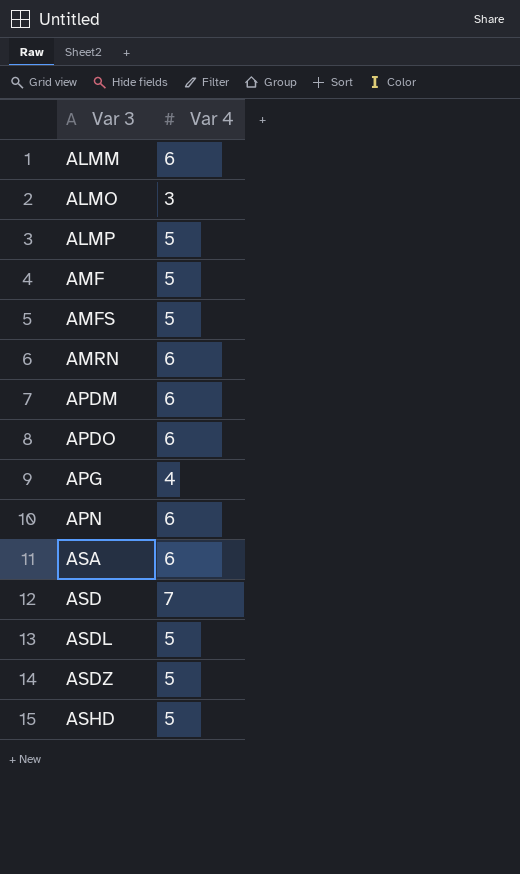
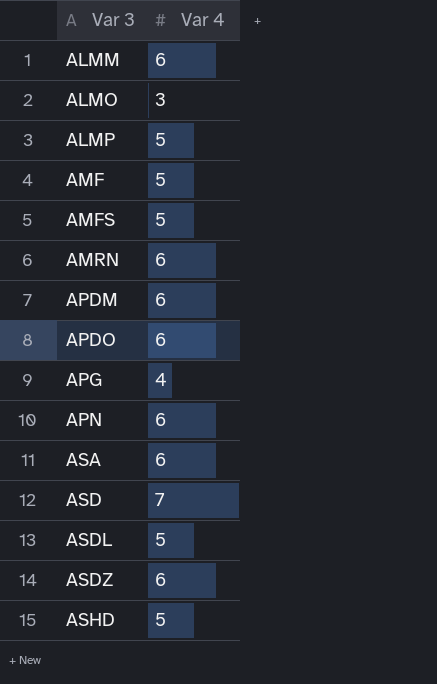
ASDZ | Var 4: 5 -> 6

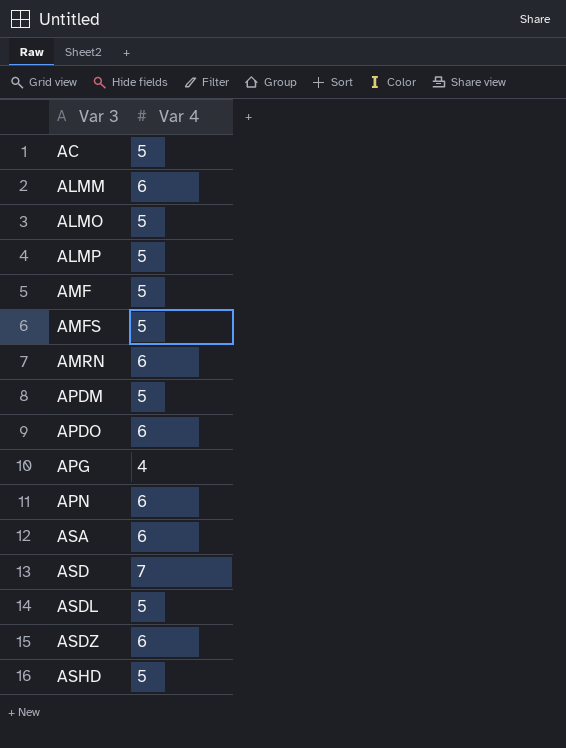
row AC: none -> 5
ALMO | Var 4: 3 -> 5
APDM | Var 4: 6 -> 5

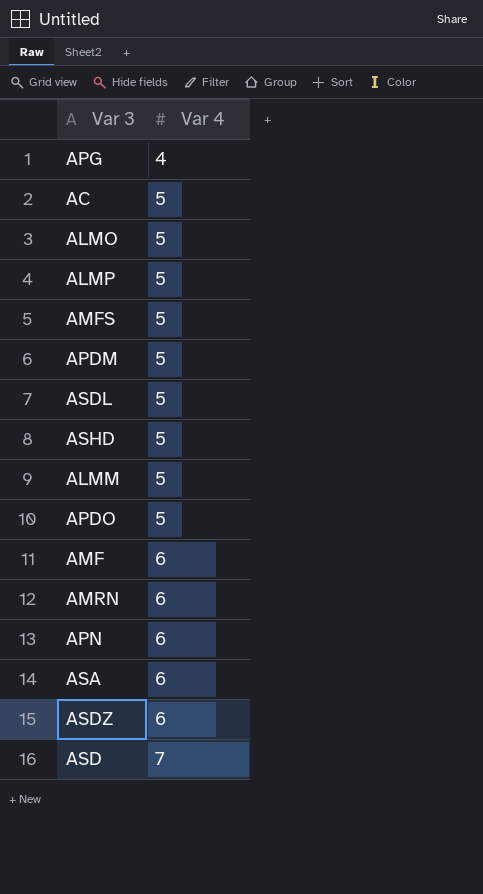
row order: Var 3 ascending -> Var 4 ascending
ALMM | Var 4: 6 -> 5
APDO | Var 4: 6 -> 5
AMF | Var 4: 5 -> 6

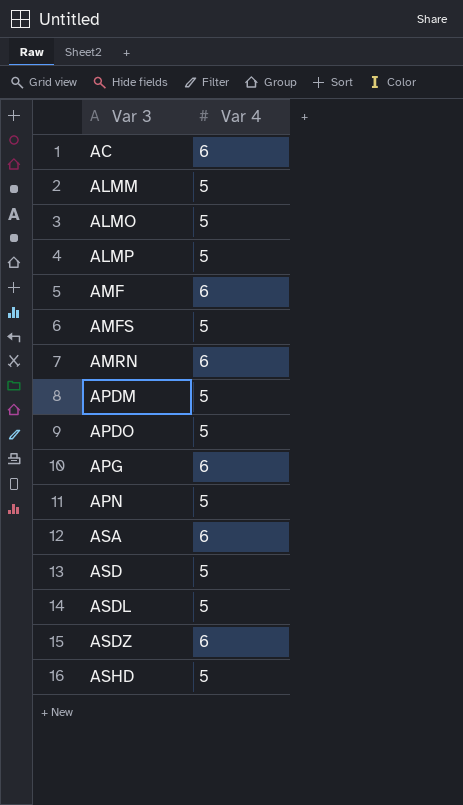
row order: Var 4 ascending -> Var 3 ascending
AC | Var 4: 5 -> 6
APG | Var 4: 4 -> 6
APN | Var 4: 6 -> 5
ASD | Var 4: 7 -> 5

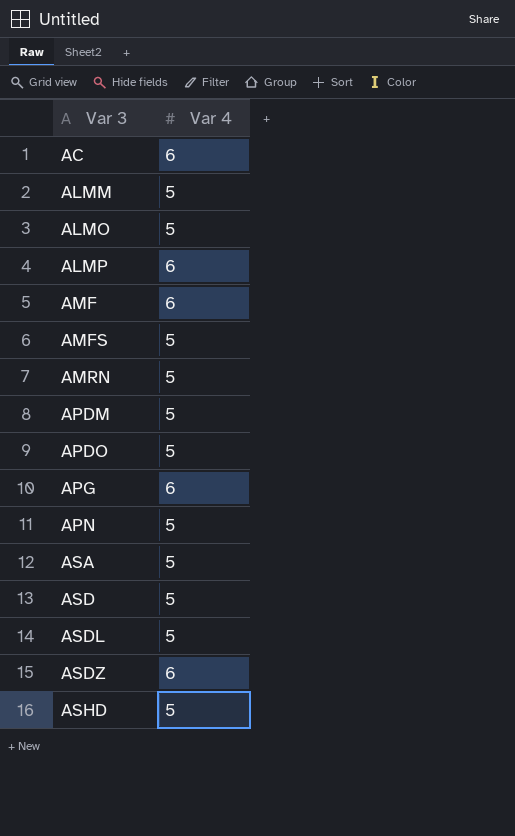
ALMP | Var 4: 5 -> 6
AMRN | Var 4: 6 -> 5
ASA | Var 4: 6 -> 5

